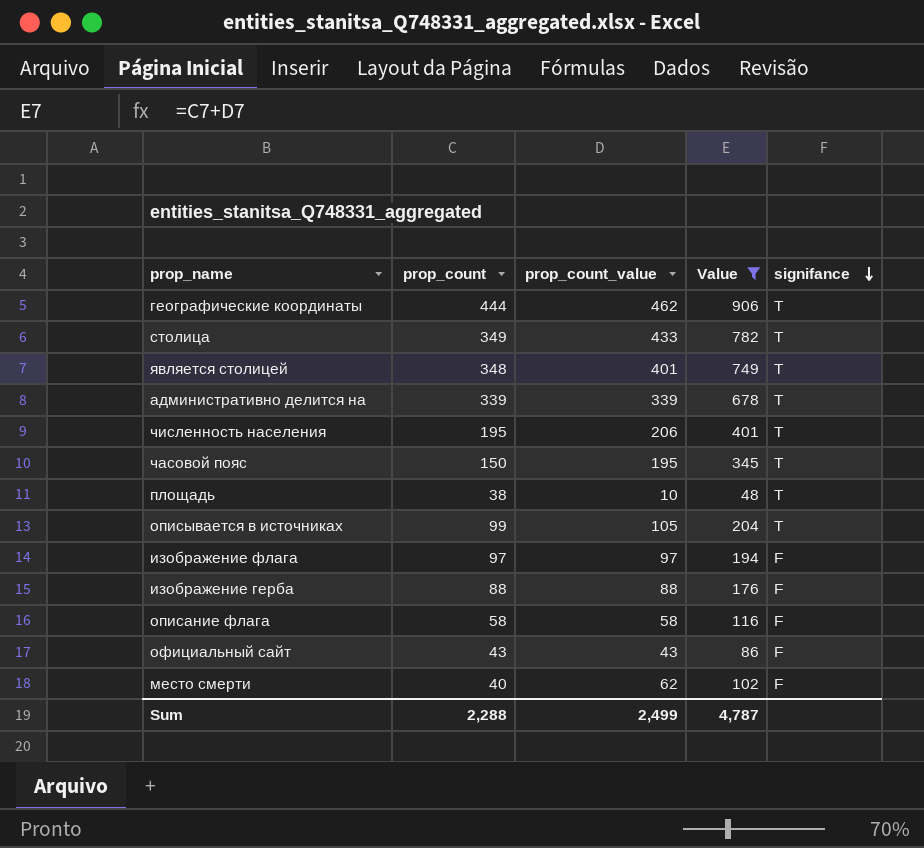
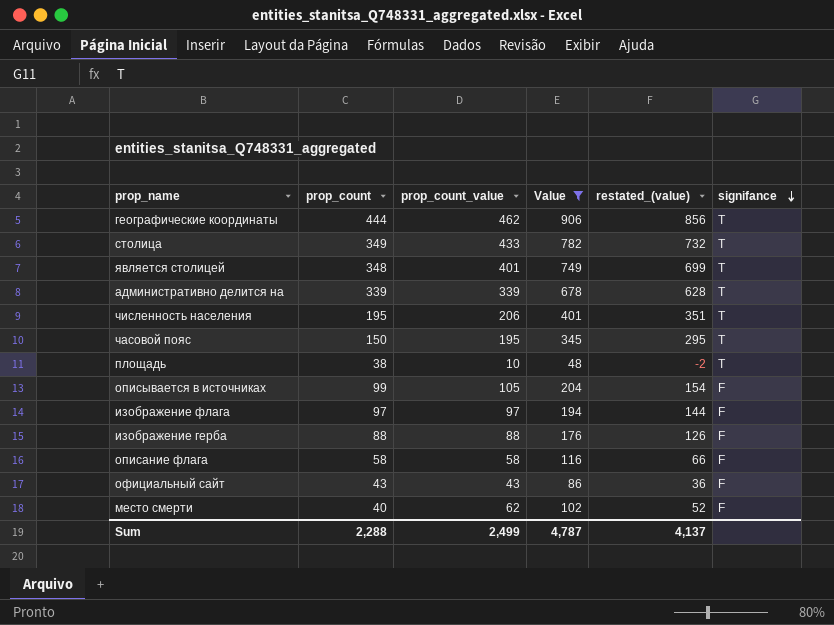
column restated_(value) | formula: none -> [Value] - 50
описывается в источниках | signifance: T -> F

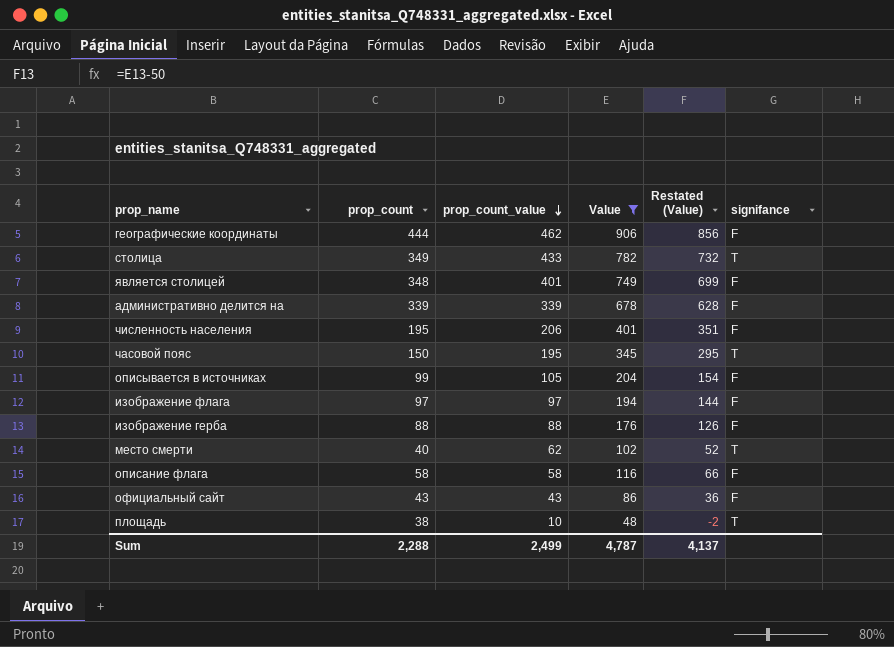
row order: signifance descending -> prop_count_value descending
column name: restated_(value) -> Restated (Value)
географические координаты | signifance: T -> F
является столицей | signifance: T -> F
административно делится на | signifance: T -> F
численность населения | signifance: T -> F
место смерти | signifance: F -> T

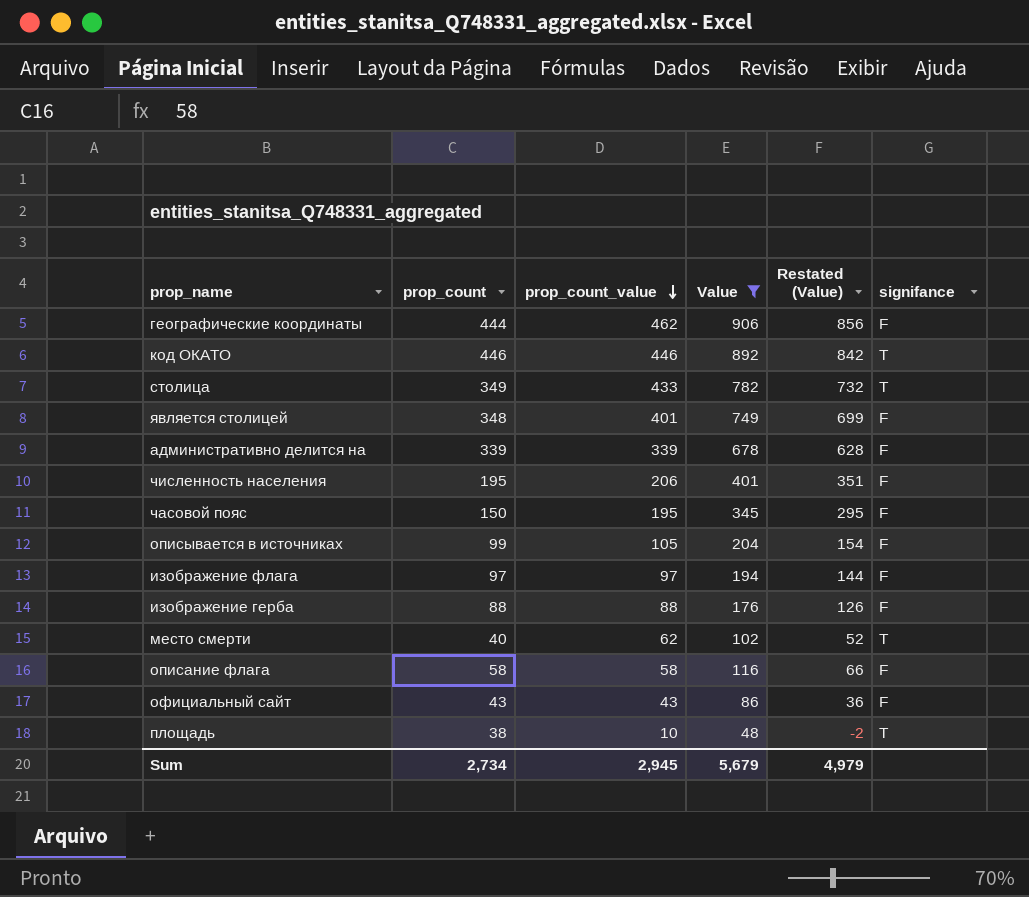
row код ОКАТО: none -> 446 | 446 | 892 | 842 | T
часовой пояс | signifance: T -> F
Sum | prop_count: 2,288 -> 2,734
Sum | prop_count_value: 2,499 -> 2,945
Sum | Value: 4,787 -> 5,679
Sum | Restated (Value): 4,137 -> 4,979

